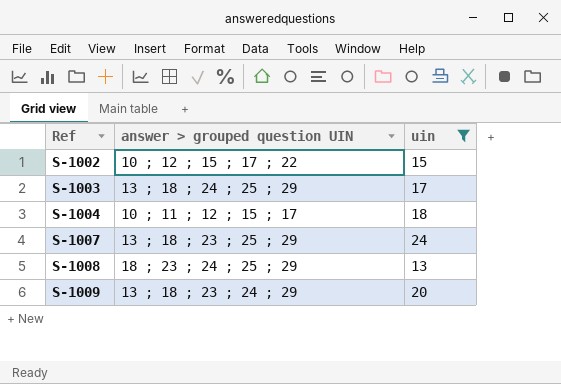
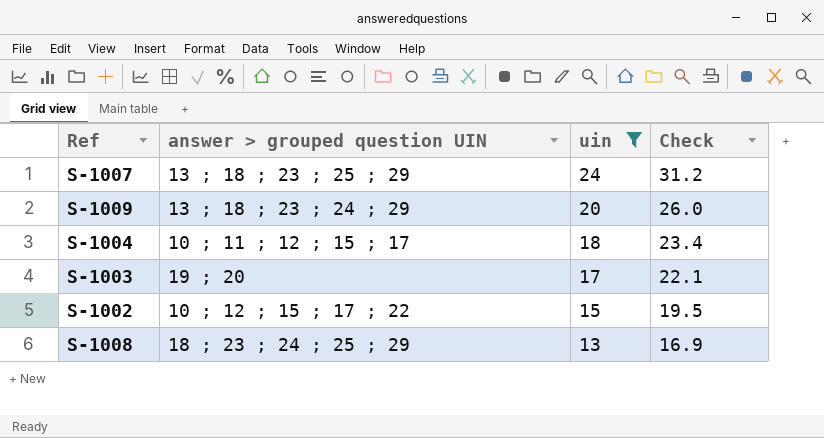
row order: Ref ascending -> uin descending
column Check | formula: none -> [uin] * 1.3
S-1003 | answer > grouped question UIN: 13 ; 18 ; 24 ; 25 ; 29 -> 19 ; 20

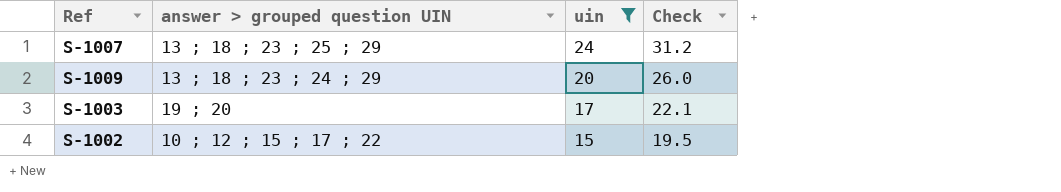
row S-1004: 10 ; 11 ; 12 ; 15 ; 17 | 18 | 23.4 -> none
row S-1008: 18 ; 23 ; 24 ; 25 ; 29 | 13 | 16.9 -> none

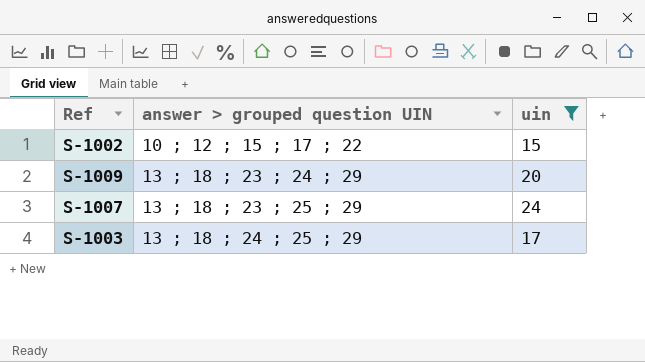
row order: uin descending -> answer > grouped question UIN ascending
column Check | formula: [uin] * 1.3 -> none
S-1003 | answer > grouped question UIN: 19 ; 20 -> 13 ; 18 ; 24 ; 25 ; 29

